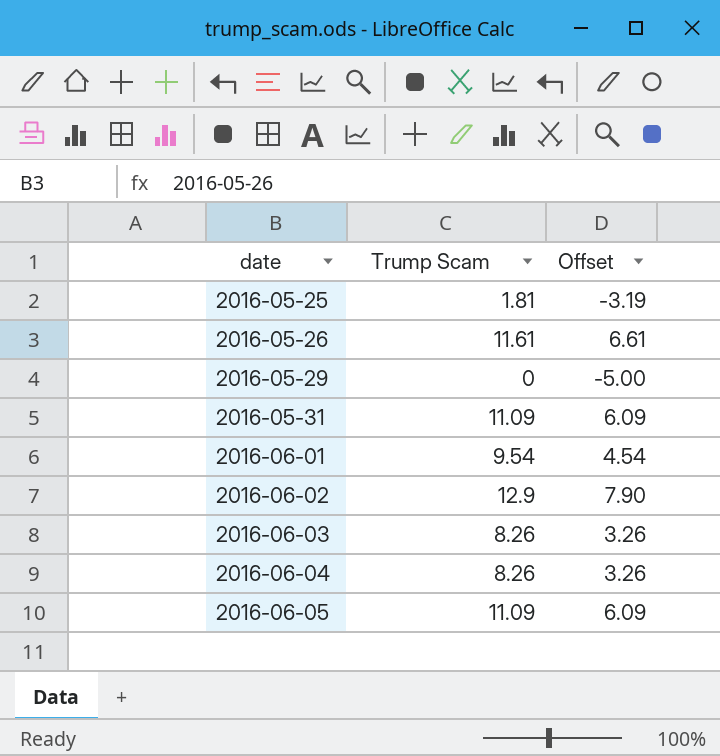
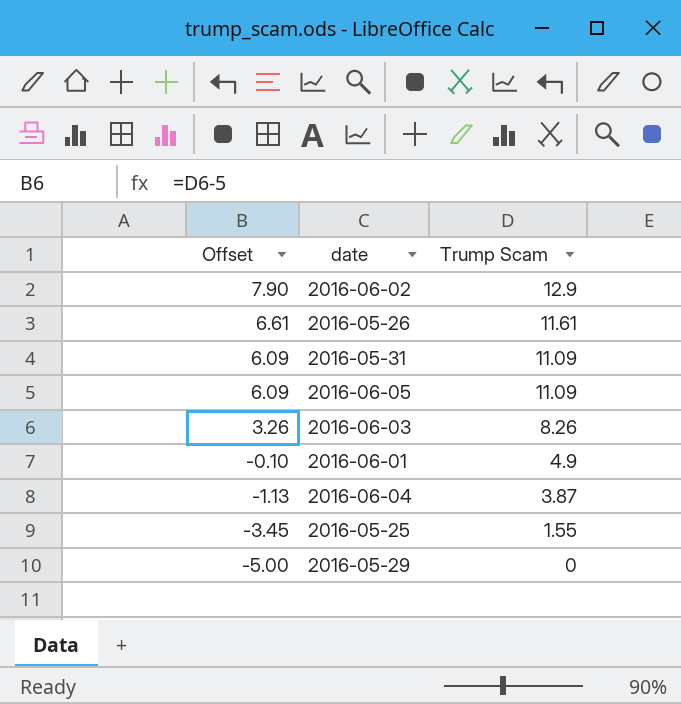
row order: date ascending -> Offset descending
column Offset | position: 3 -> 1
2016-06-01 | Offset: 4.54 -> -0.10
2016-06-01 | Trump Scam: 9.54 -> 4.9
2016-06-04 | Offset: 3.26 -> -1.13
2016-06-04 | Trump Scam: 8.26 -> 3.87
2016-05-25 | Offset: -3.19 -> -3.45
2016-05-25 | Trump Scam: 1.81 -> 1.55

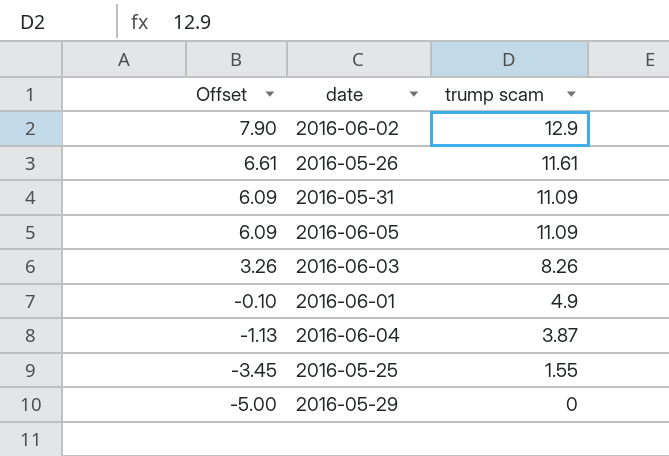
column name: Trump Scam -> trump scam

